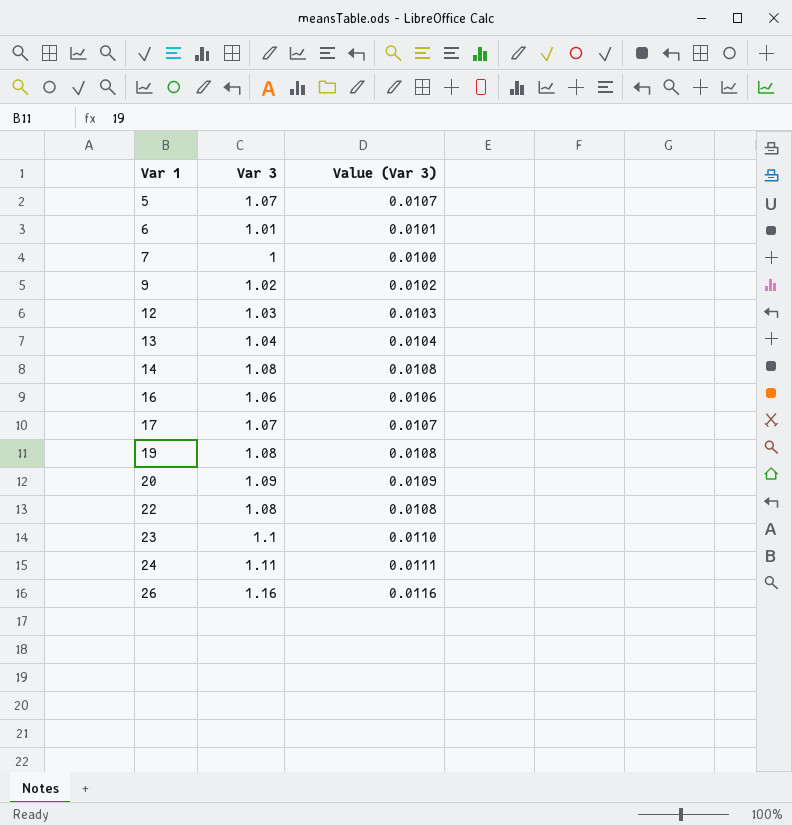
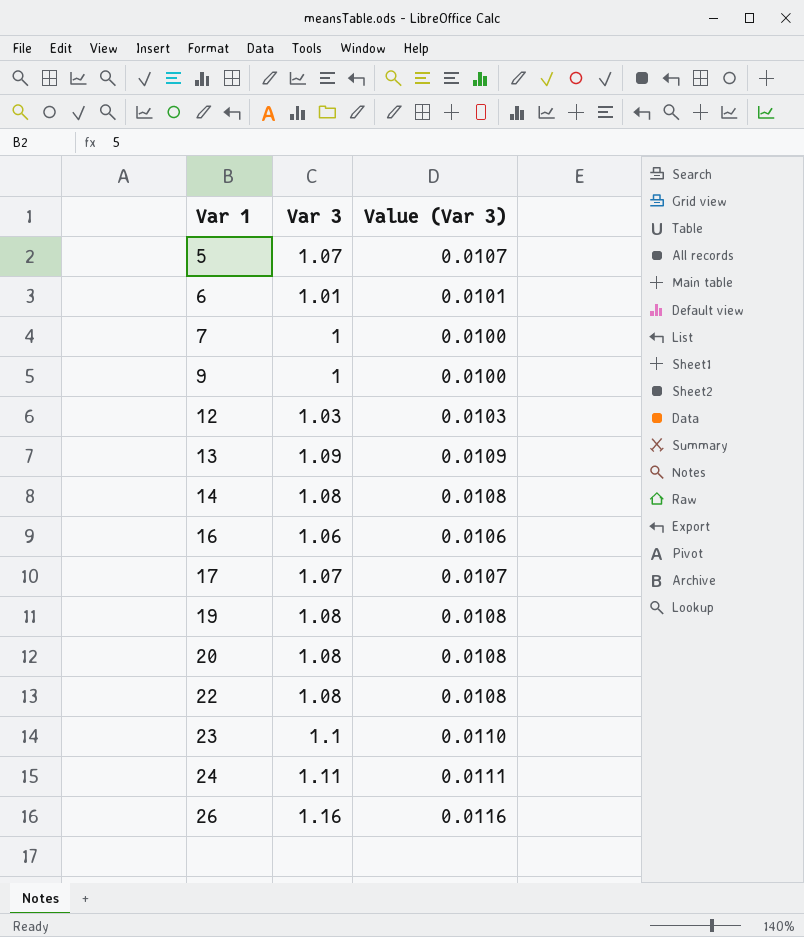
9 | Var 3: 1.02 -> 1
9 | Value (Var 3): 0.0102 -> 0.0100
13 | Var 3: 1.04 -> 1.09
13 | Value (Var 3): 0.0104 -> 0.0109
20 | Var 3: 1.09 -> 1.08
20 | Value (Var 3): 0.0109 -> 0.0108

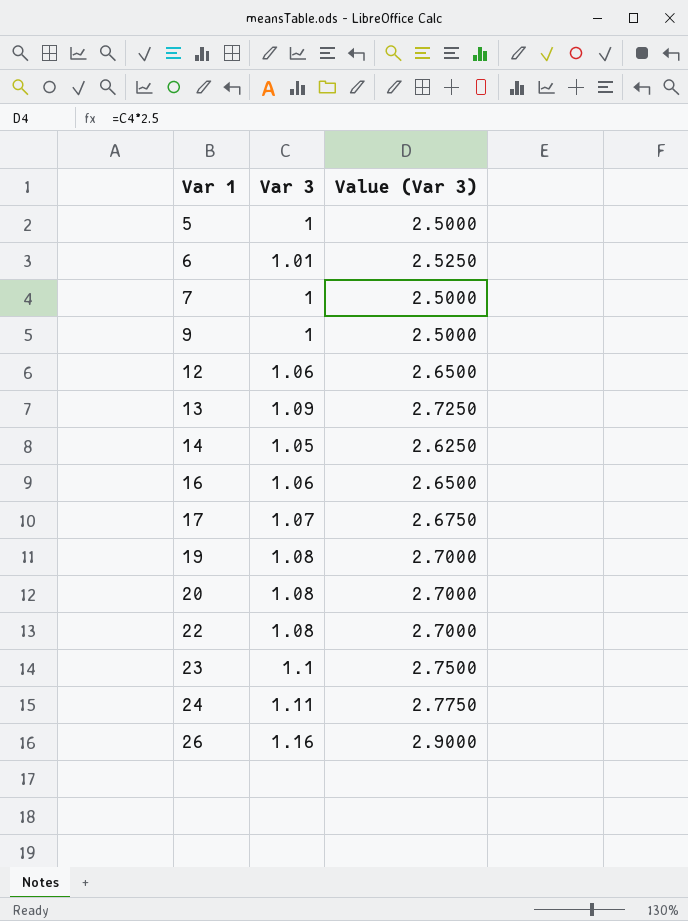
column Value (Var 3) | formula: [Var 3] * 0.01 -> [Var 3] * 2.5
5 | Var 3: 1.07 -> 1
12 | Var 3: 1.03 -> 1.06
14 | Var 3: 1.08 -> 1.05

